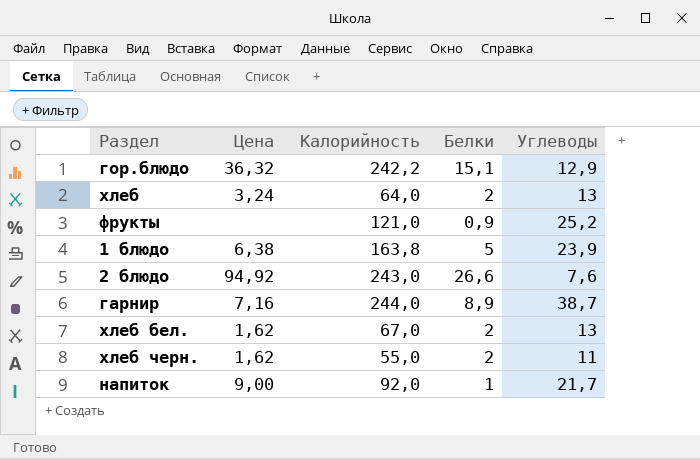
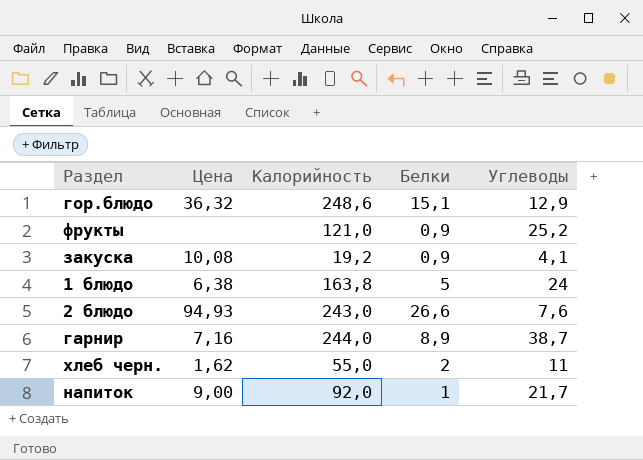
row хлеб: 3,24 | 64,0 | 2 | 13 -> none
row хлеб бел.: 1,62 | 67,0 | 2 | 13 -> none
гор.блюдо | Калорийность: 242,2 -> 248,6
row закуска: none -> 10,08 | 19,2 | 0,9 | 4,1
1 блюдо | Углеводы: 23,9 -> 24
2 блюдо | Цена: 94,92 -> 94,93

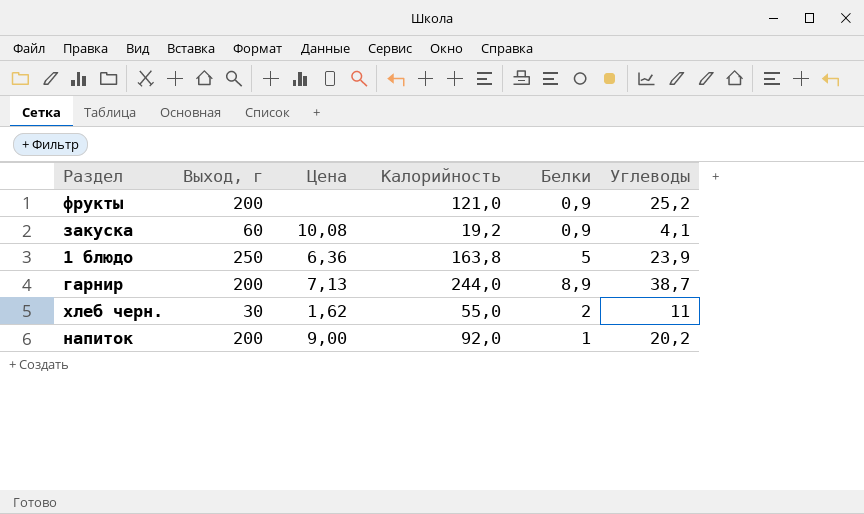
column Выход, г | position: none -> 2
row гор.блюдо: 36,32 | 248,6 | 15,1 | 12,9 -> none
row 2 блюдо: 94,93 | 243,0 | 26,6 | 7,6 -> none
1 блюдо | Цена: 6,38 -> 6,36
1 блюдо | Углеводы: 24 -> 23,9
гарнир | Цена: 7,16 -> 7,13
напиток | Углеводы: 21,7 -> 20,2

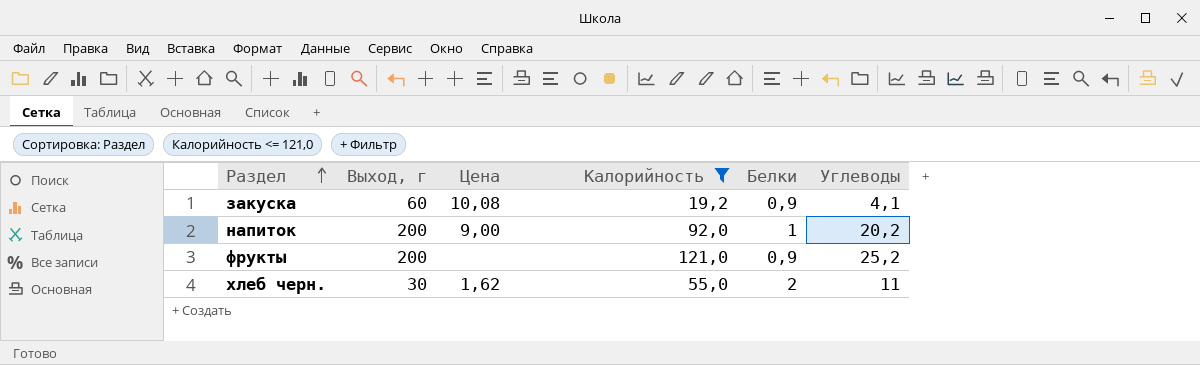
filter: none -> Калорийность <= 121,0
row order: none -> Раздел ascending

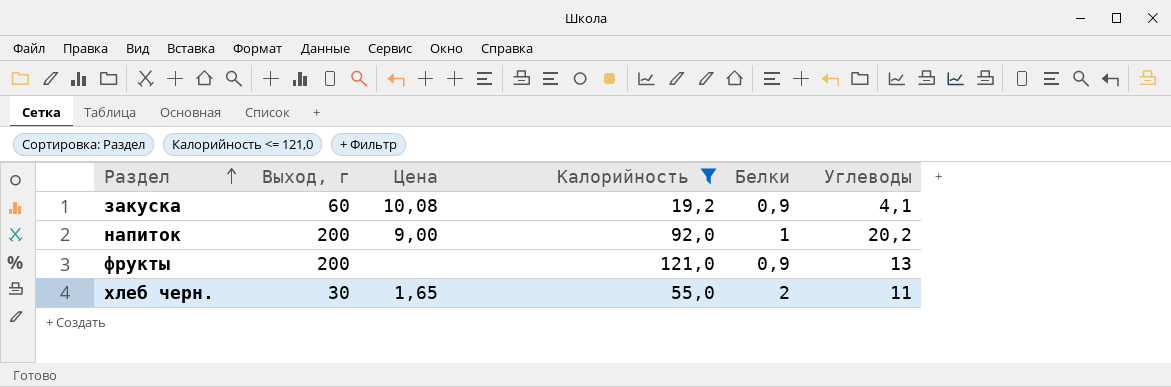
фрукты | Углеводы: 25,2 -> 13
хлеб черн. | Цена: 1,62 -> 1,65

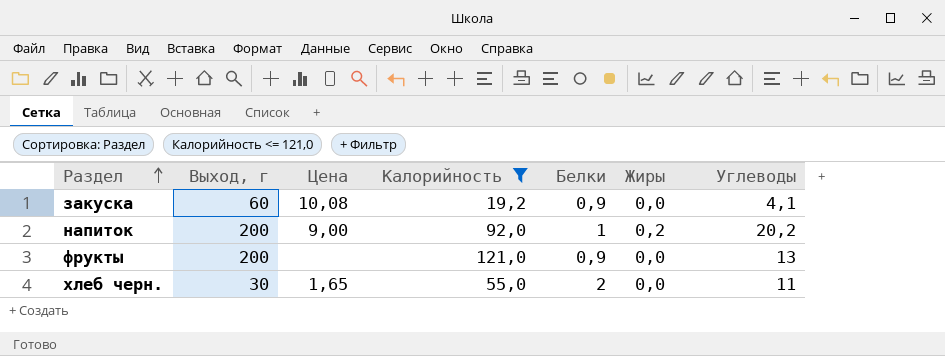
column Жиры | position: none -> 6

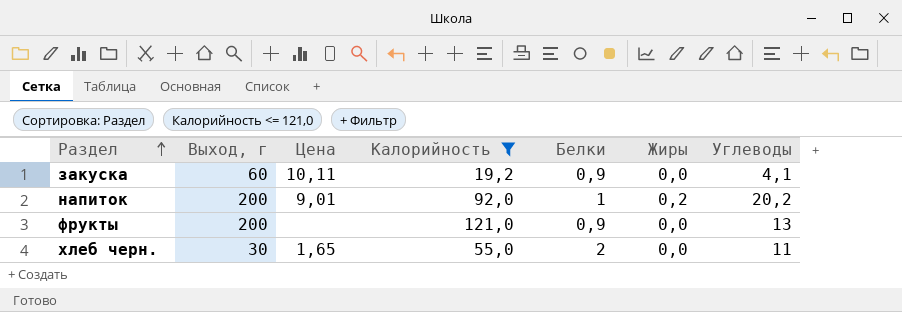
закуска | Цена: 10,08 -> 10,11
напиток | Цена: 9,00 -> 9,01

